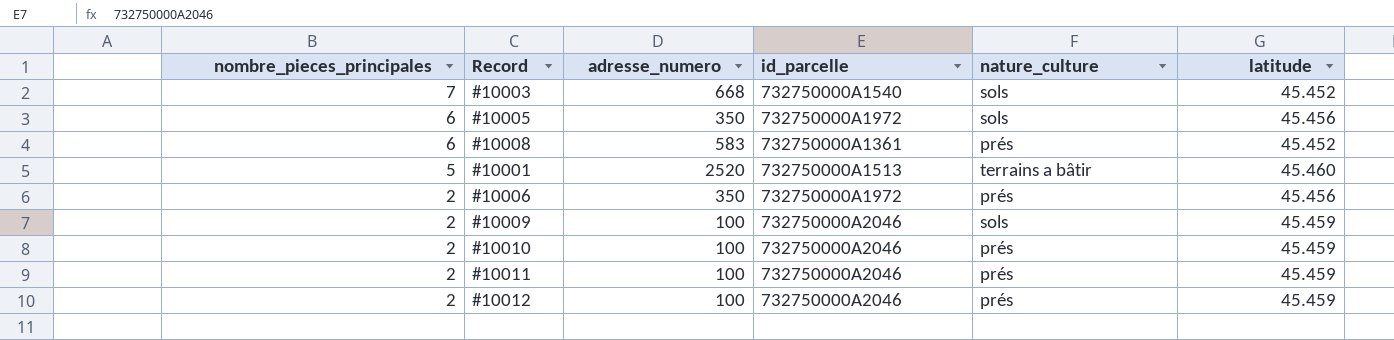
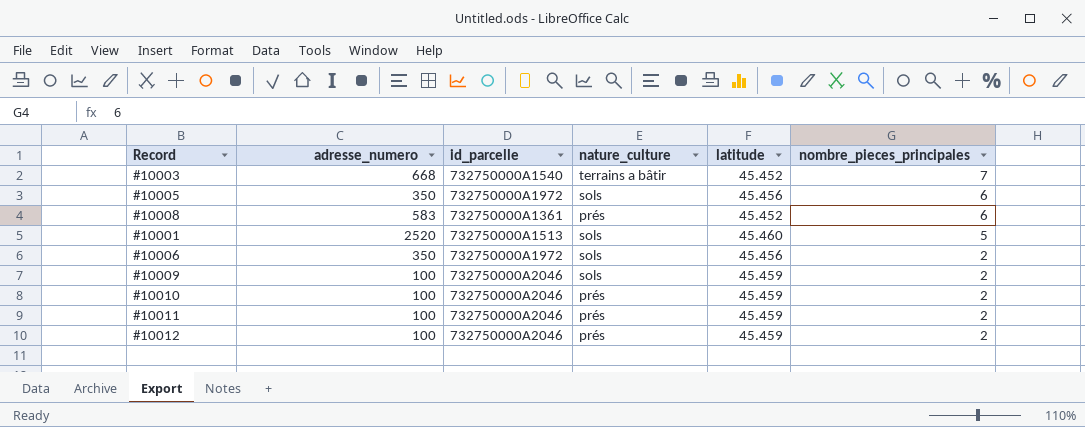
column nombre_pieces_principales | position: 1 -> 6
#10003 | nature_culture: sols -> terrains a bâtir
#10001 | nature_culture: terrains a bâtir -> sols
#10006 | nature_culture: prés -> sols

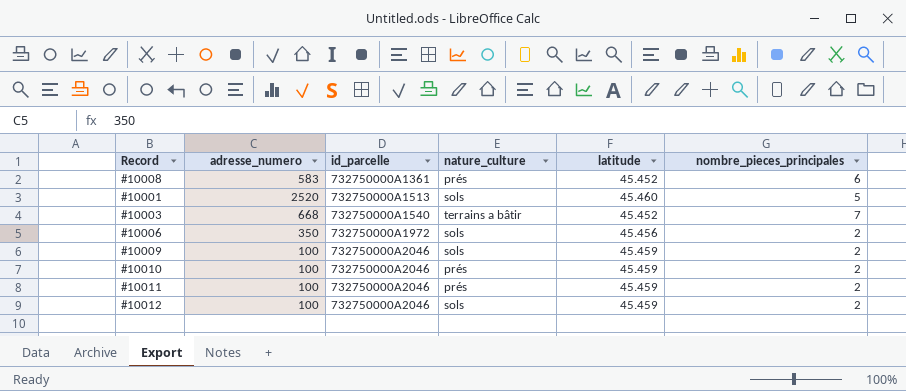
row order: nombre_pieces_principales descending -> id_parcelle ascending
row #10005: 350 | 732750000A1972 | sols | 45.456 | 6 -> none
#10012 | nature_culture: prés -> sols

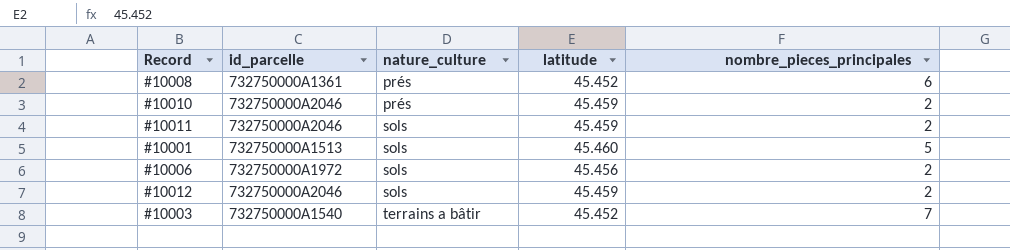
row order: id_parcelle ascending -> nature_culture ascending
column adresse_numero | position: 2 -> none
row #10009: 100 | 732750000A2046 | sols | 45.459 | 2 -> none
#10011 | nature_culture: prés -> sols

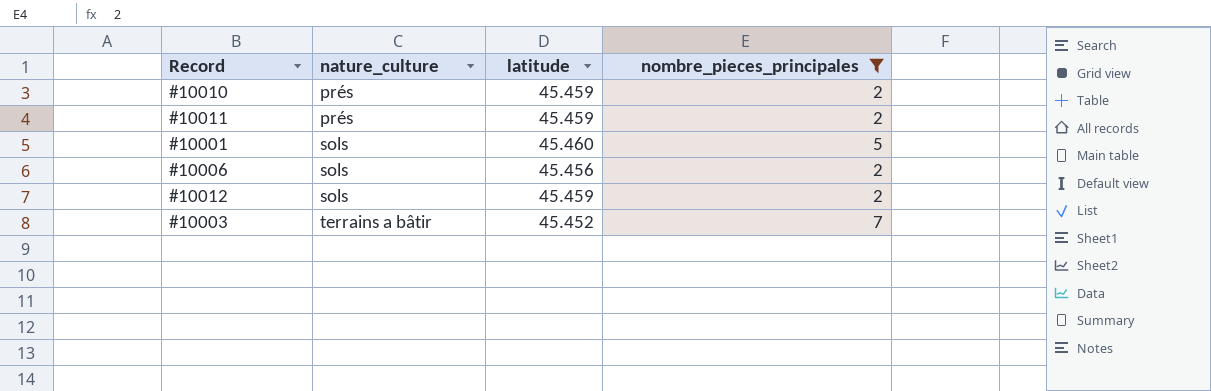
filter: none -> nombre_pieces_principales != 6
column id_parcelle | position: 2 -> none
#10011 | nature_culture: sols -> prés

